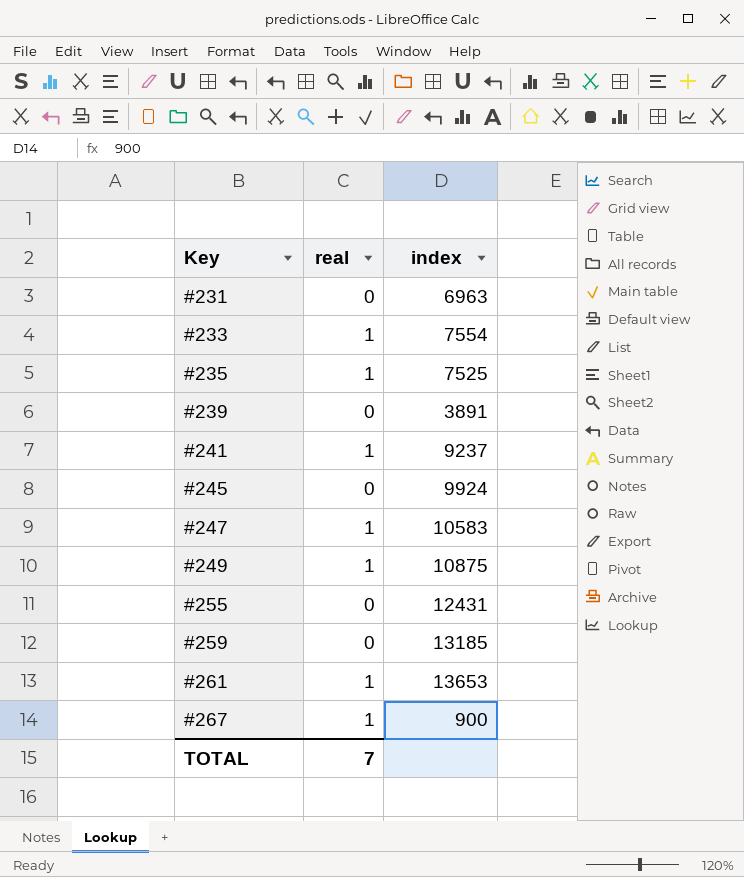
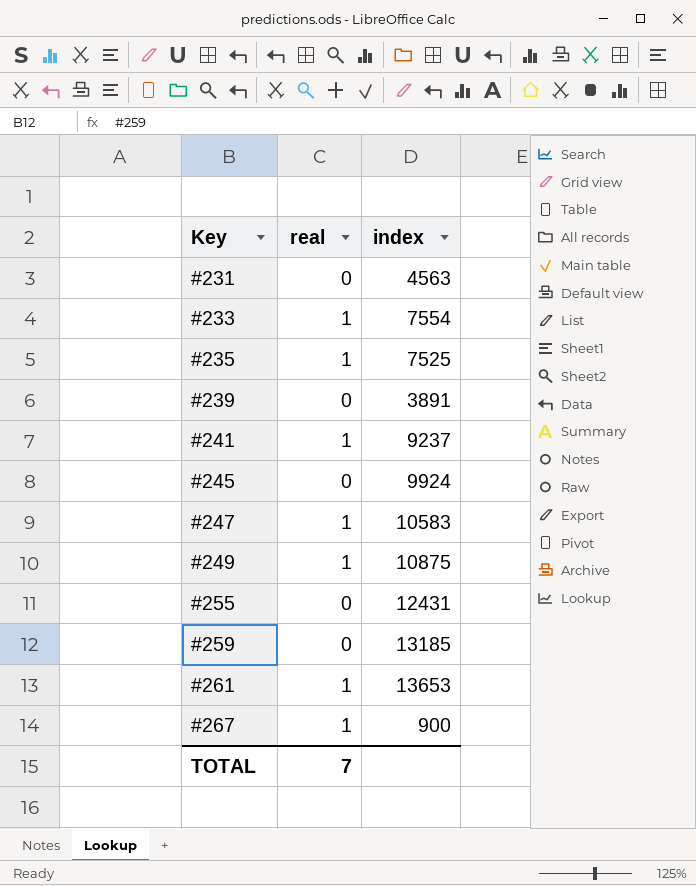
#231 | index: 6963 -> 4563

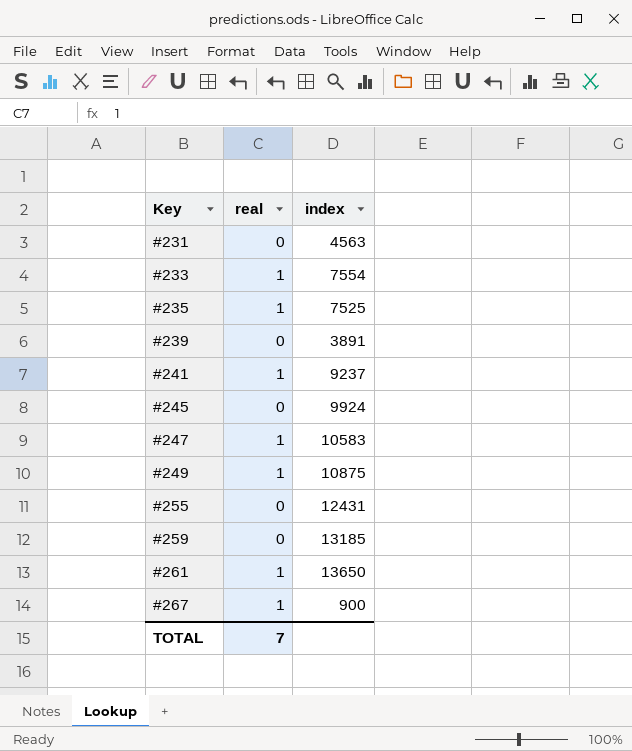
#261 | index: 13653 -> 13650

